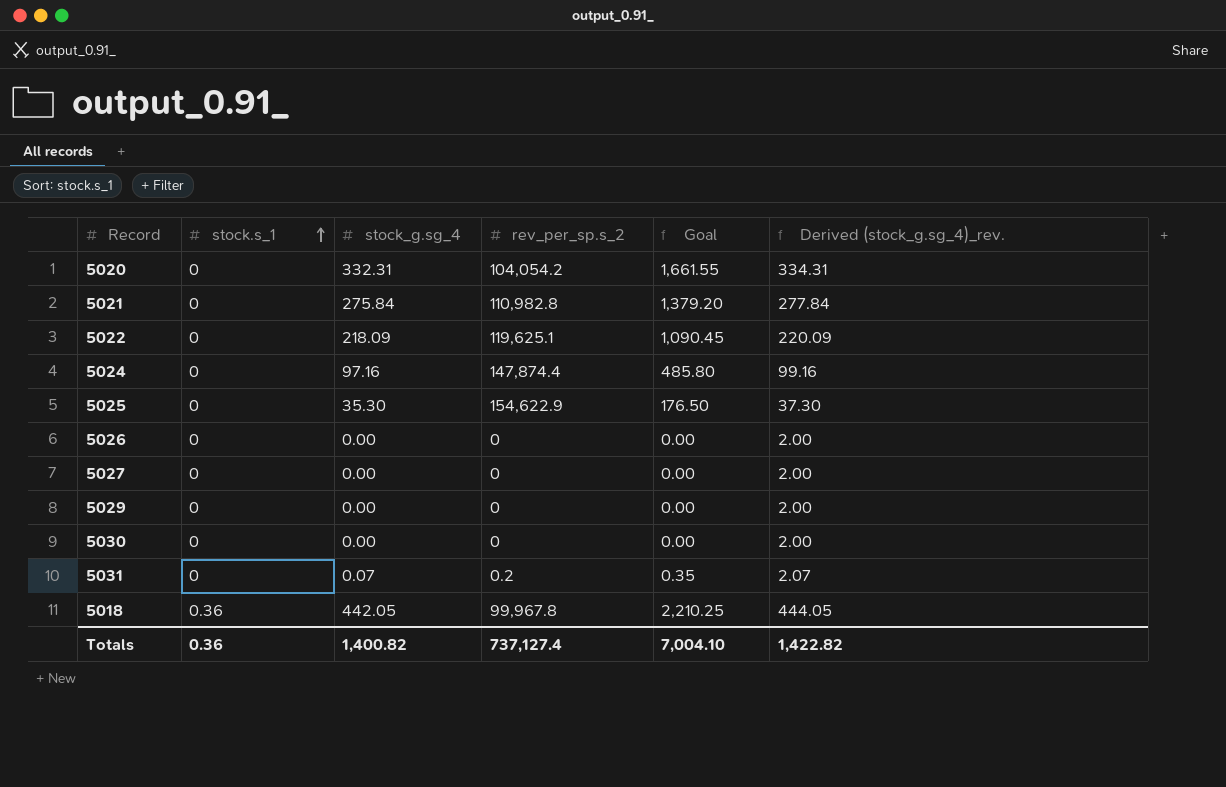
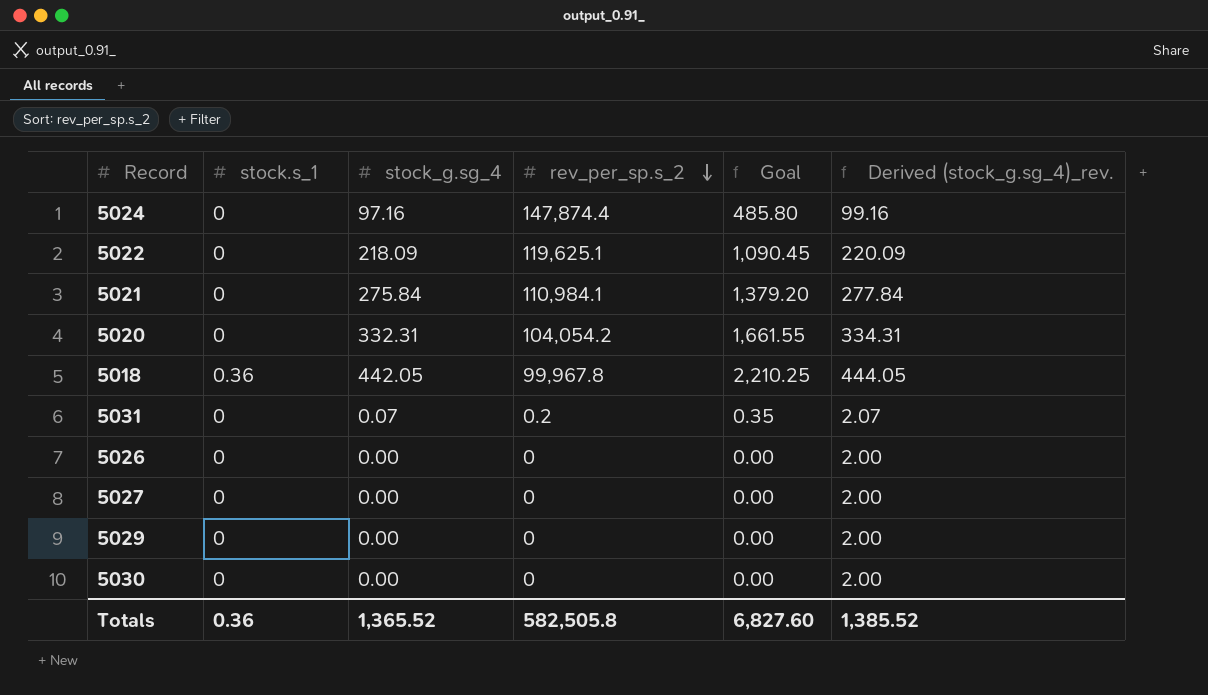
row order: stock.s_1 ascending -> rev_per_sp.s_2 descending
row 5025: 0 | 35.30 | 154,622.9 | 176.50 | 37.30 -> none
5021 | rev_per_sp.s_2: 110,982.8 -> 110,984.1
Totals | stock_g.sg_4: 1,400.82 -> 1,365.52
Totals | rev_per_sp.s_2: 737,127.4 -> 582,505.8
Totals | Goal: 7,004.10 -> 6,827.60
Totals | Derived (stock_g.sg_4)_rev.: 1,422.82 -> 1,385.52

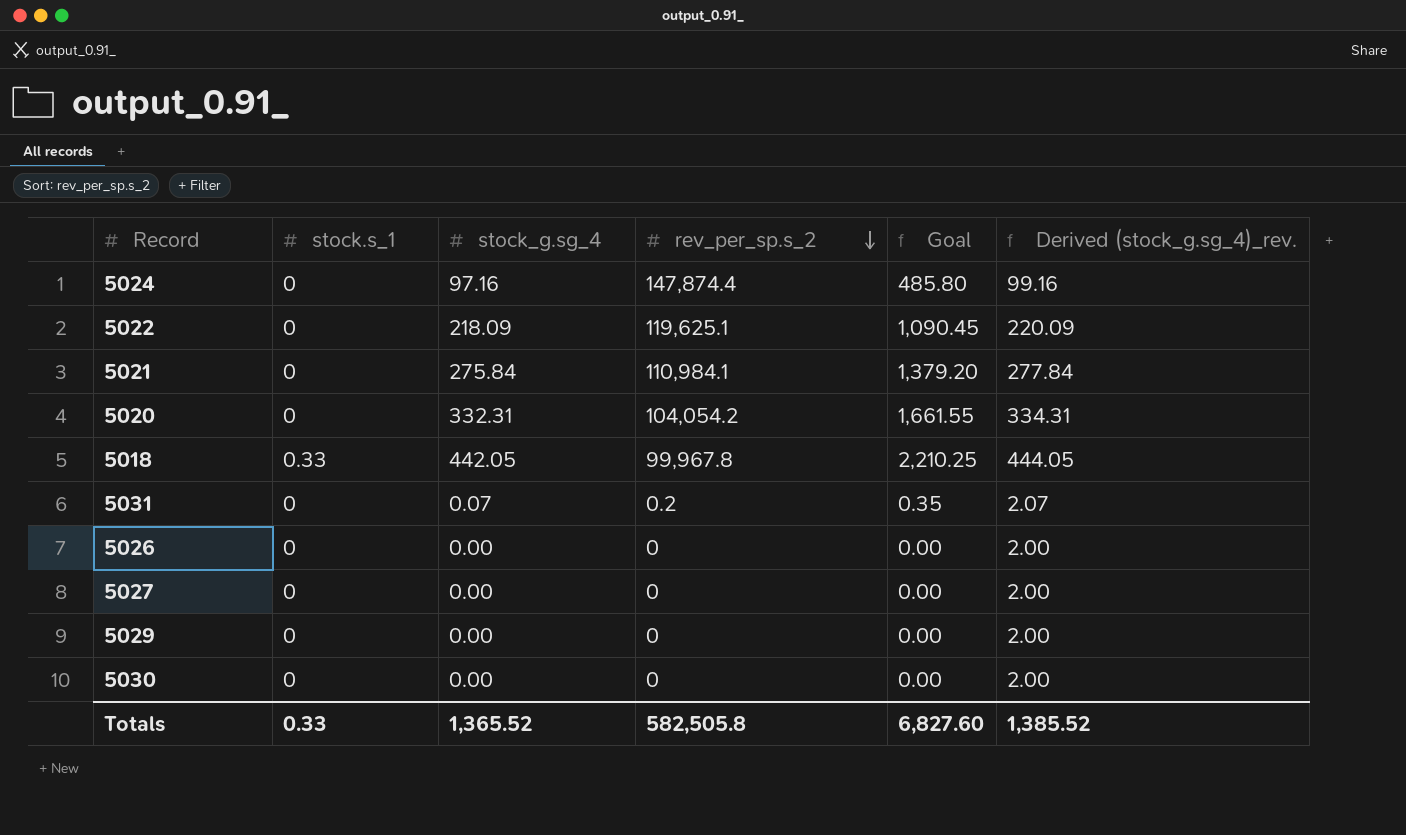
5018 | stock.s_1: 0.36 -> 0.33
Totals | stock.s_1: 0.36 -> 0.33

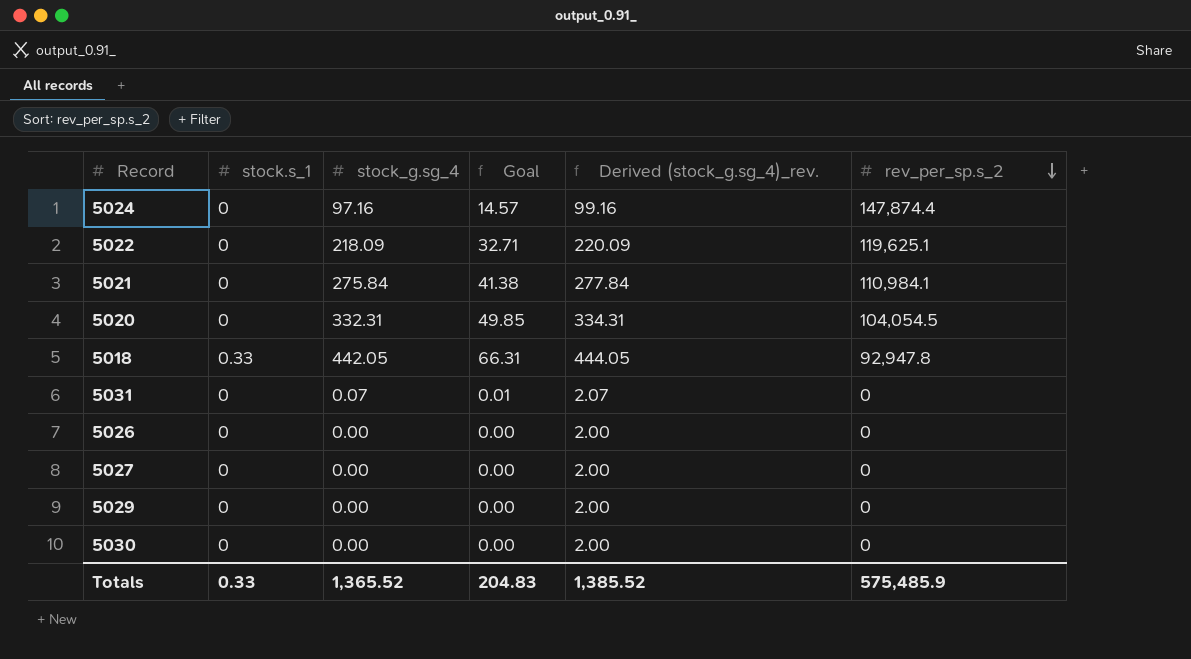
column Goal | formula: [stock_g.sg_4] * 5 -> [stock_g.sg_4] * 0.15
column rev_per_sp.s_2 | position: 4 -> 6
5020 | rev_per_sp.s_2: 104,054.2 -> 104,054.5
5018 | rev_per_sp.s_2: 99,967.8 -> 92,947.8
5031 | rev_per_sp.s_2: 0.2 -> 0
Totals | Goal: 6,827.60 -> 204.83
Totals | rev_per_sp.s_2: 582,505.8 -> 575,485.9

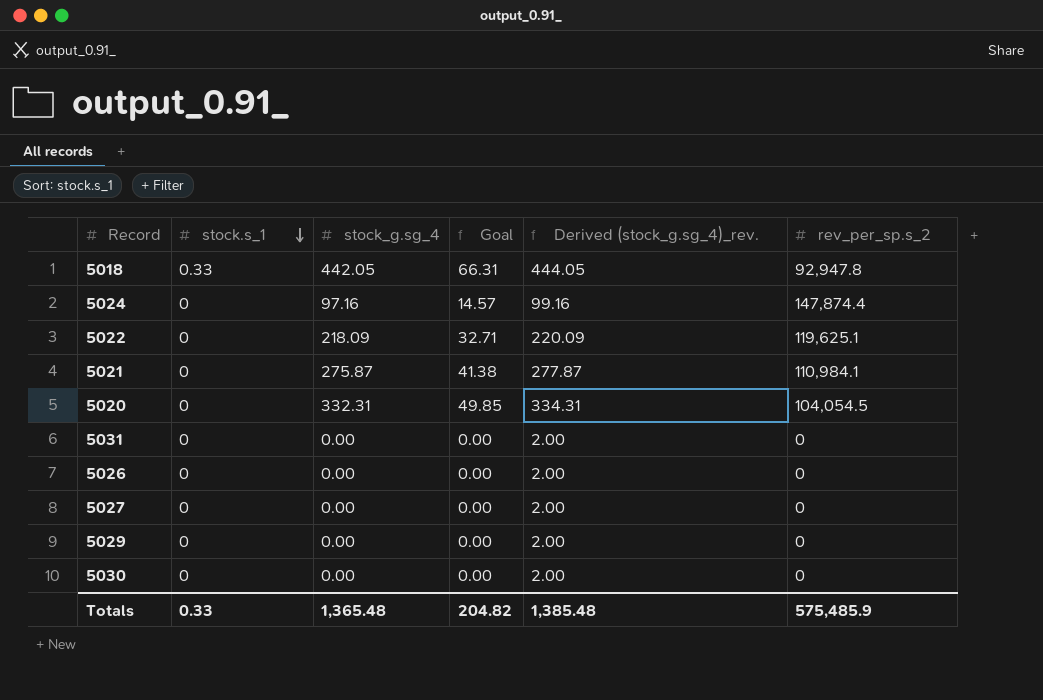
row order: rev_per_sp.s_2 descending -> stock.s_1 descending
5021 | stock_g.sg_4: 275.84 -> 275.87
5021 | Derived (stock_g.sg_4)_rev.: 277.84 -> 277.87
5031 | stock_g.sg_4: 0.07 -> 0.00
5031 | Goal: 0.01 -> 0.00
5031 | Derived (stock_g.sg_4)_rev.: 2.07 -> 2.00
Totals | stock_g.sg_4: 1,365.52 -> 1,365.48
Totals | Goal: 204.83 -> 204.82
Totals | Derived (stock_g.sg_4)_rev.: 1,385.52 -> 1,385.48

